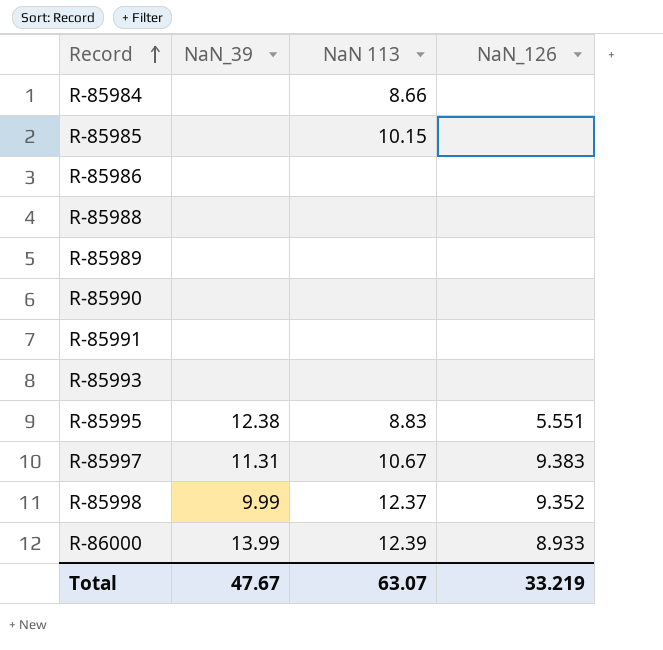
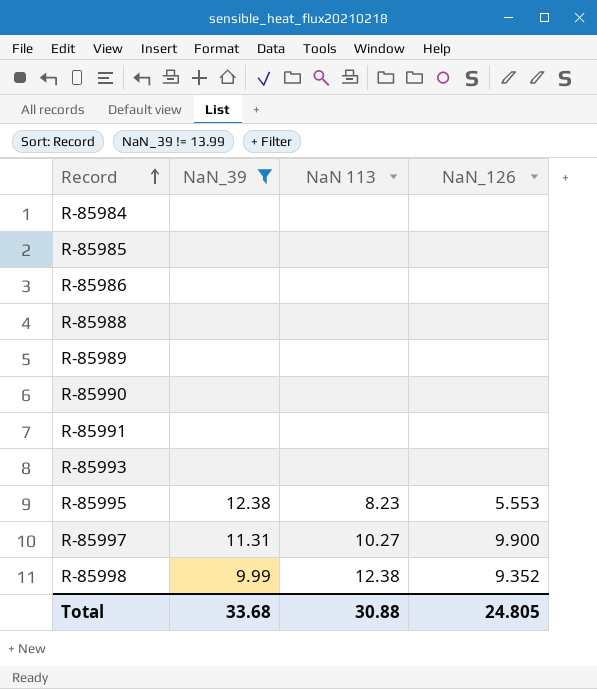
filter: none -> NaN_39 != 13.99
R-85984 | NaN 113: 8.66 -> none
R-85985 | NaN 113: 10.15 -> none
R-85995 | NaN 113: 8.83 -> 8.23
R-85995 | NaN_126: 5.551 -> 5.553
R-85997 | NaN 113: 10.67 -> 10.27
R-85997 | NaN_126: 9.383 -> 9.900
R-85998 | NaN 113: 12.37 -> 12.38
Total | NaN_39: 47.67 -> 33.68
Total | NaN 113: 63.07 -> 30.88
Total | NaN_126: 33.219 -> 24.805

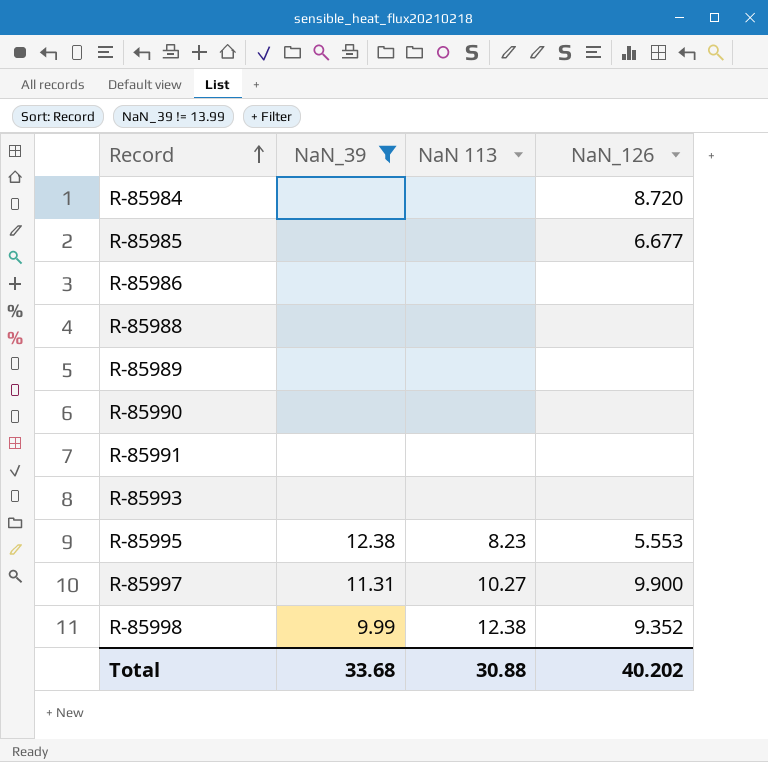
R-85984 | NaN_126: none -> 8.720
R-85985 | NaN_126: none -> 6.677
Total | NaN_126: 24.805 -> 40.202

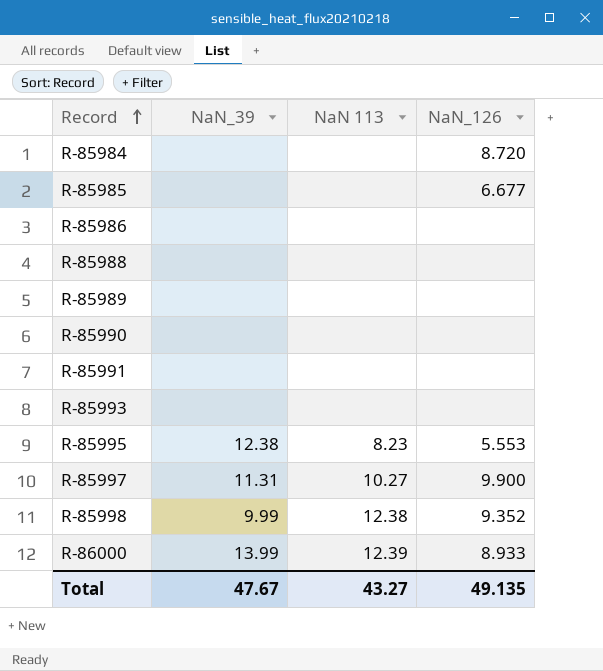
filter: NaN_39 != 13.99 -> none
Total | NaN_39: 33.68 -> 47.67
Total | NaN 113: 30.88 -> 43.27
Total | NaN_126: 40.202 -> 49.135

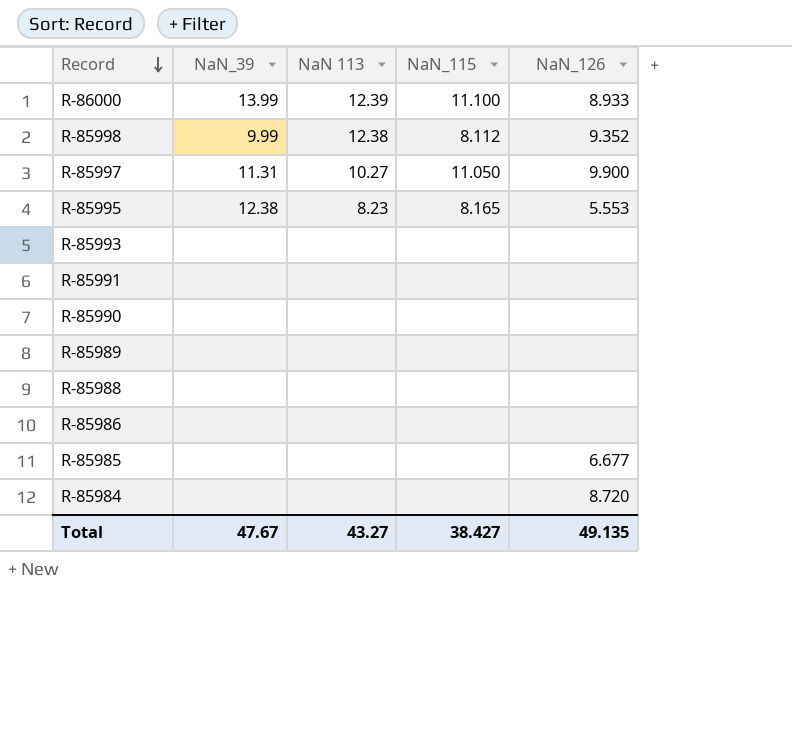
row order: Record ascending -> Record descending
column NaN_115 | position: none -> 4

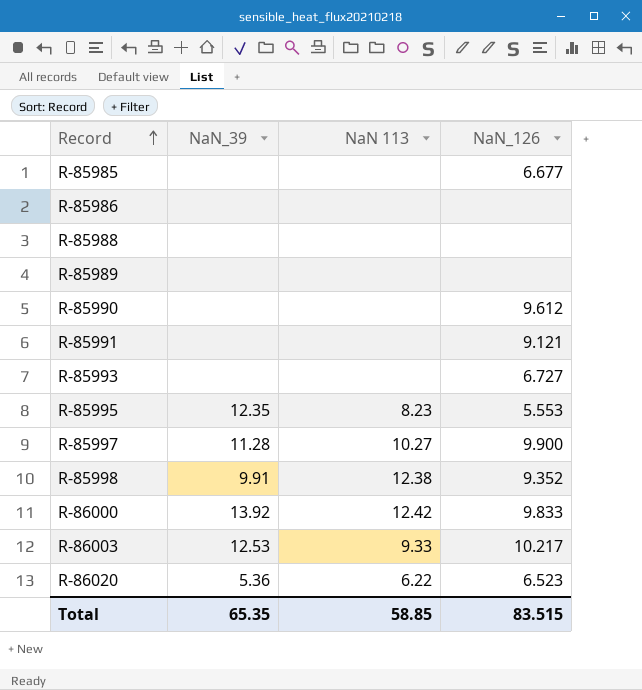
row order: Record descending -> Record ascending
column NaN_115 | position: 4 -> none
row R-85984: none | none | none | 8.720 -> none
R-85990 | NaN_126: none -> 9.612
R-85991 | NaN_126: none -> 9.121
R-85993 | NaN_126: none -> 6.727
R-85995 | NaN_39: 12.38 -> 12.35
R-85997 | NaN_39: 11.31 -> 11.28
R-85998 | NaN_39: 9.99 -> 9.91
R-86000 | NaN_39: 13.99 -> 13.92
R-86000 | NaN 113: 12.39 -> 12.42
R-86000 | NaN_126: 8.933 -> 9.833
row R-86003: none -> 12.53 | 9.33 | 10.217
row R-86020: none -> 5.36 | 6.22 | 6.523
Total | NaN_39: 47.67 -> 65.35
Total | NaN 113: 43.27 -> 58.85
Total | NaN_126: 49.135 -> 83.515

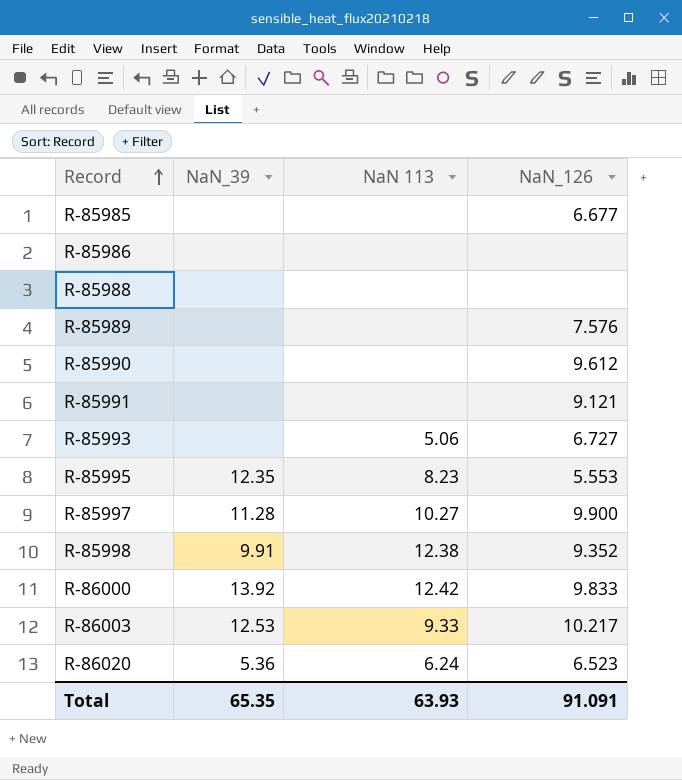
R-85989 | NaN_126: none -> 7.576
R-85993 | NaN 113: none -> 5.06
R-86020 | NaN 113: 6.22 -> 6.24
Total | NaN 113: 58.85 -> 63.93
Total | NaN_126: 83.515 -> 91.091

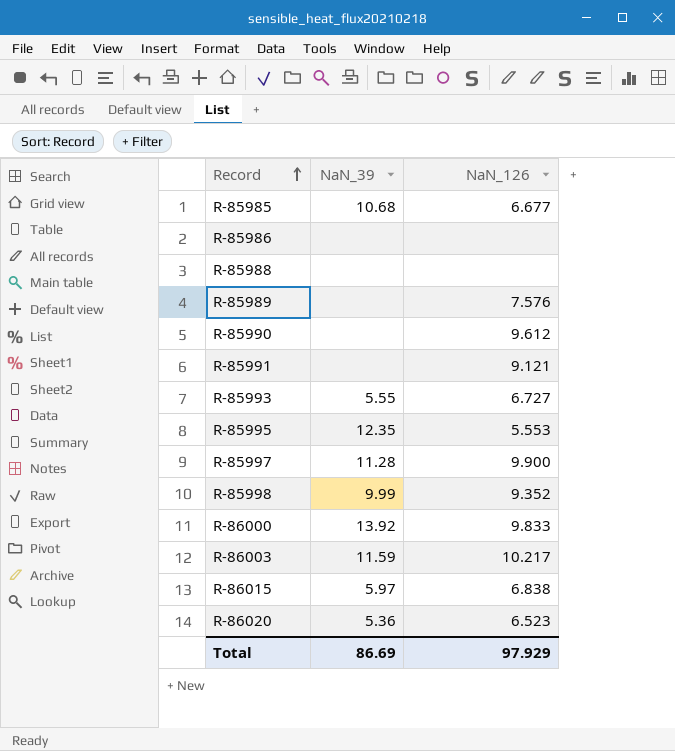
column NaN 113 | position: 3 -> none
R-85985 | NaN_39: none -> 10.68
R-85993 | NaN_39: none -> 5.55
R-85998 | NaN_39: 9.91 -> 9.99
R-86003 | NaN_39: 12.53 -> 11.59
row R-86015: none -> 5.97 | 6.838
Total | NaN_39: 65.35 -> 86.69
Total | NaN_126: 91.091 -> 97.929

